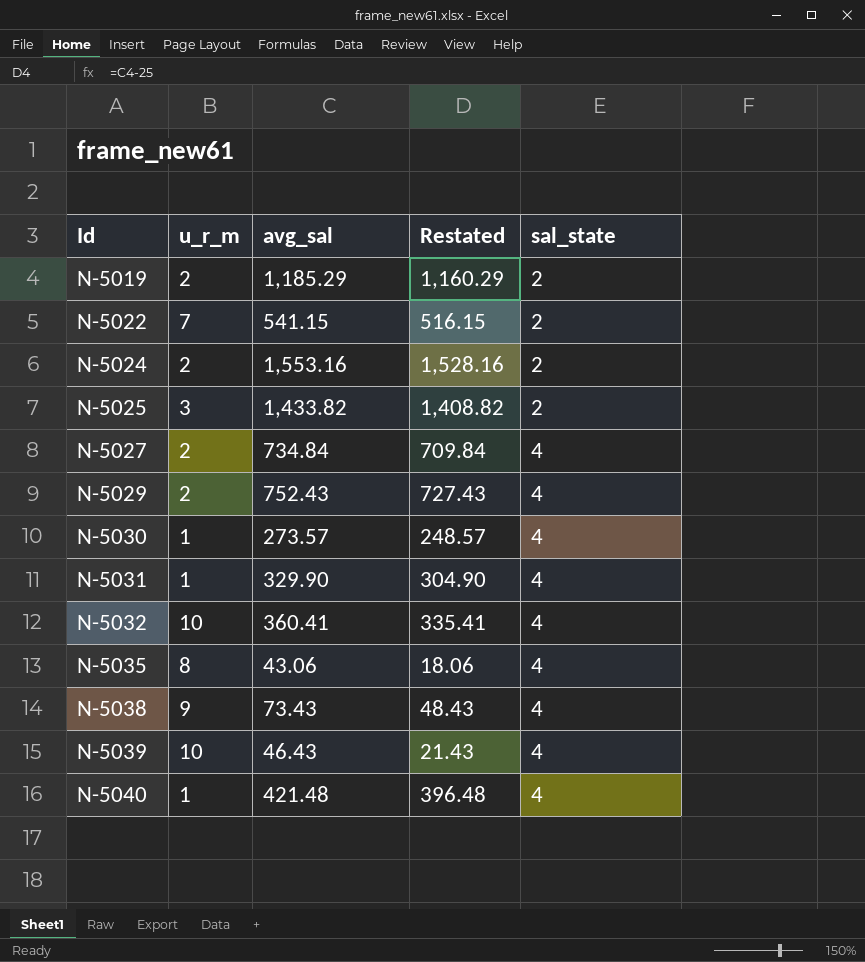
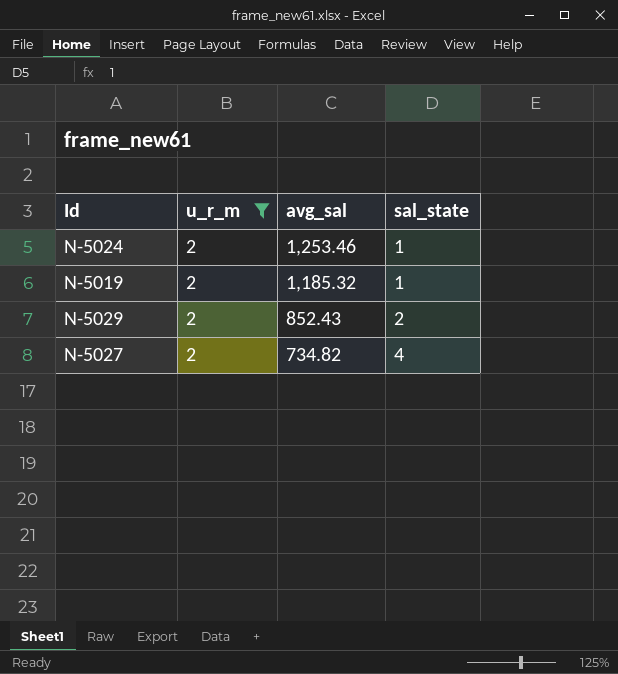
filter: none -> u_r_m = 2
row order: Id ascending -> avg_sal descending
column Restated | formula: [avg_sal] - 25 -> none
N-5024 | avg_sal: 1,553.16 -> 1,253.46
N-5024 | sal_state: 2 -> 1
N-5019 | avg_sal: 1,185.29 -> 1,185.32
N-5019 | sal_state: 2 -> 1
N-5029 | avg_sal: 752.43 -> 852.43
N-5029 | sal_state: 4 -> 2
N-5027 | avg_sal: 734.84 -> 734.82

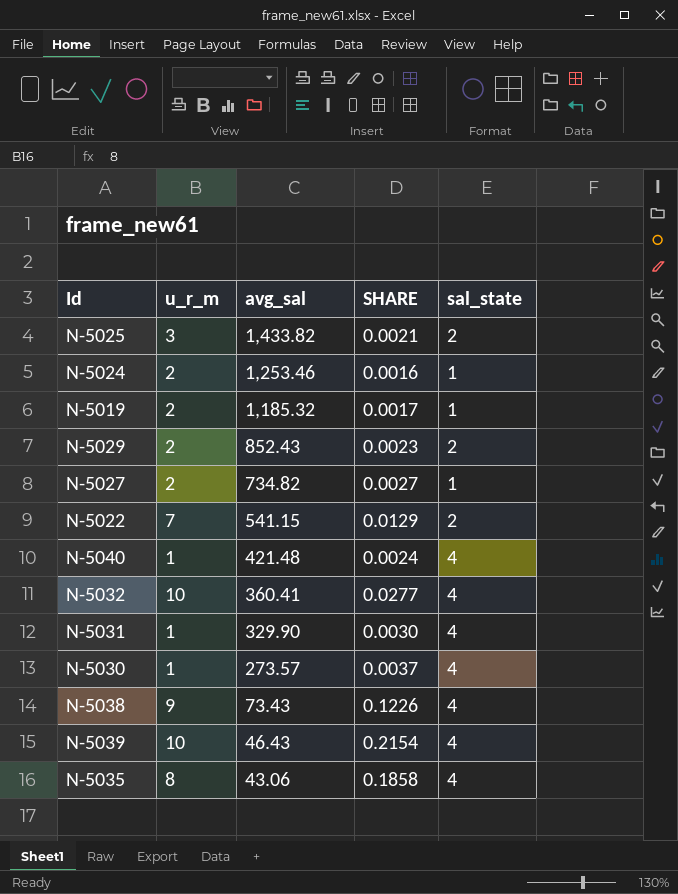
filter: u_r_m = 2 -> none
column SHARE | formula: none -> [u_r_m] / [avg_sal]
N-5027 | sal_state: 4 -> 1

